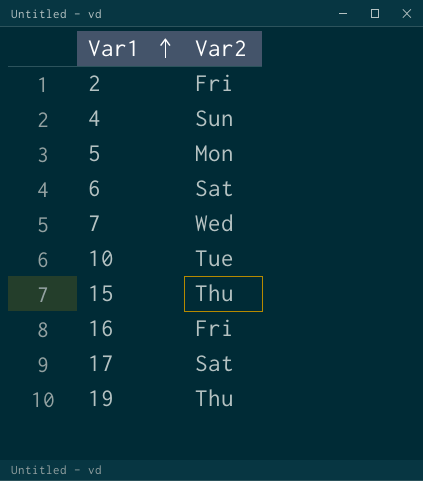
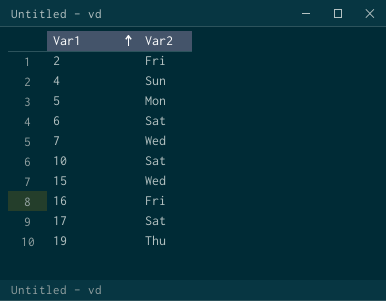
10 | Var2: Tue -> Sat
15 | Var2: Thu -> Wed

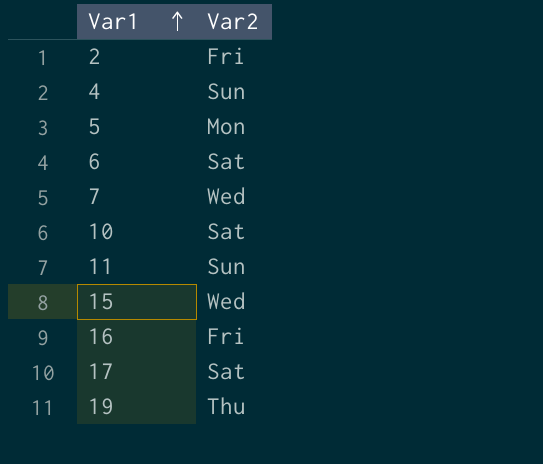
row 11: none -> Sun

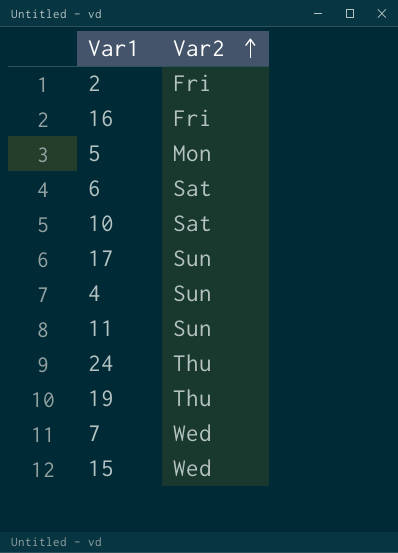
row order: Var1 ascending -> Var2 ascending
17 | Var2: Sat -> Sun
row 24: none -> Thu

